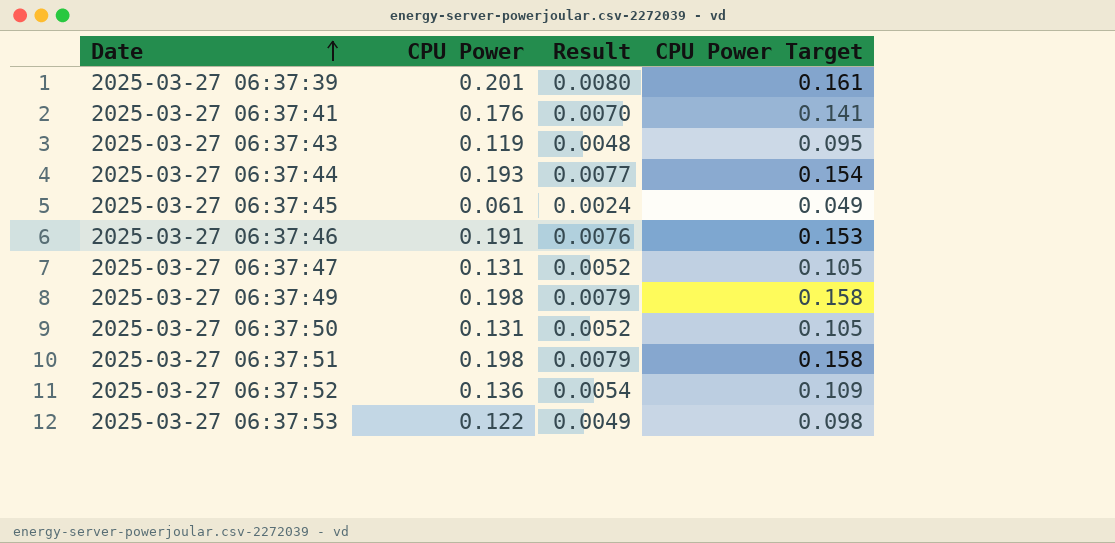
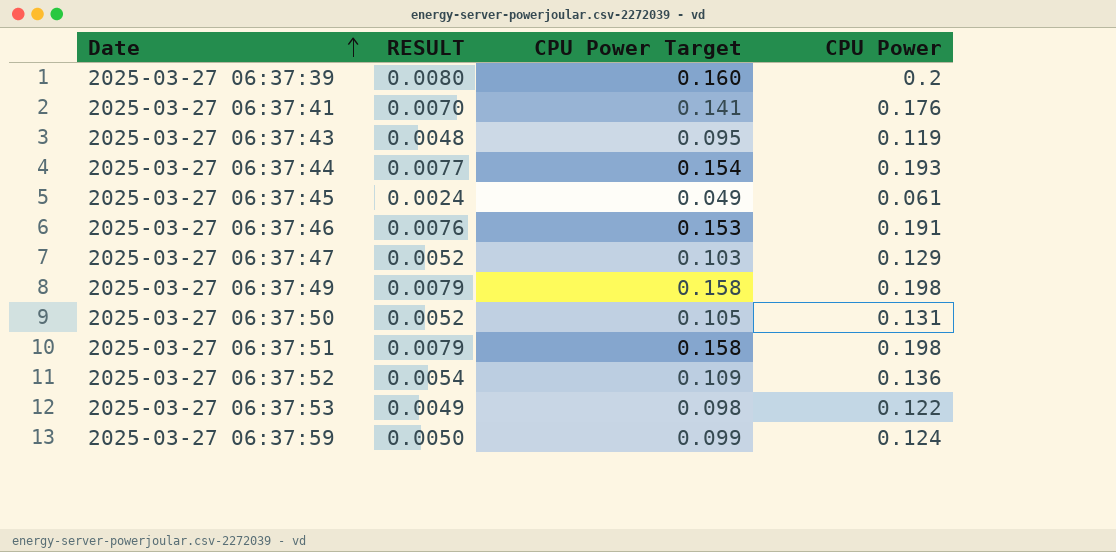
column name: Result -> RESULT
column CPU Power | position: 2 -> 4
2025-03-27 06:37:39 | CPU Power Target: 0.161 -> 0.160
2025-03-27 06:37:39 | CPU Power: 0.201 -> 0.2
2025-03-27 06:37:47 | CPU Power Target: 0.105 -> 0.103
2025-03-27 06:37:47 | CPU Power: 0.131 -> 0.129
row 2025-03-27 06:37:59: none -> 0.0050 | 0.099 | 0.124

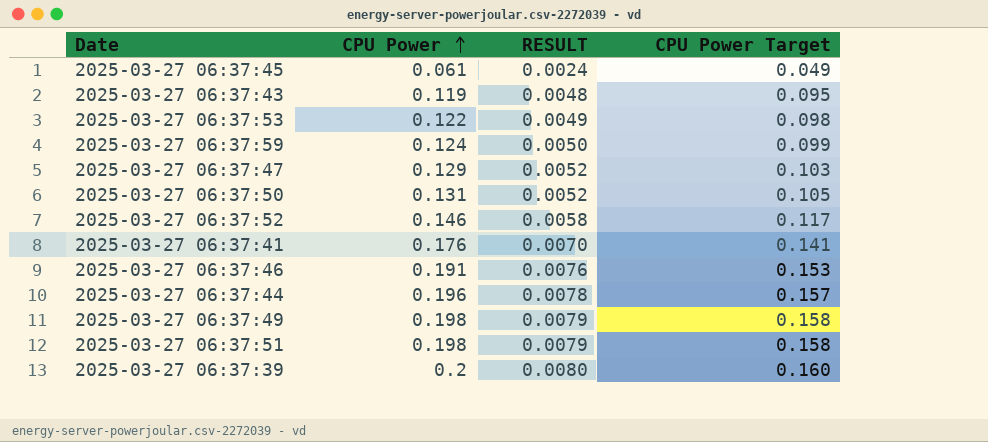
row order: Date ascending -> CPU Power ascending
column CPU Power | position: 4 -> 2
2025-03-27 06:37:52 | CPU Power: 0.136 -> 0.146
2025-03-27 06:37:52 | RESULT: 0.0054 -> 0.0058
2025-03-27 06:37:52 | CPU Power Target: 0.109 -> 0.117
2025-03-27 06:37:44 | CPU Power: 0.193 -> 0.196
2025-03-27 06:37:44 | RESULT: 0.0077 -> 0.0078
2025-03-27 06:37:44 | CPU Power Target: 0.154 -> 0.157

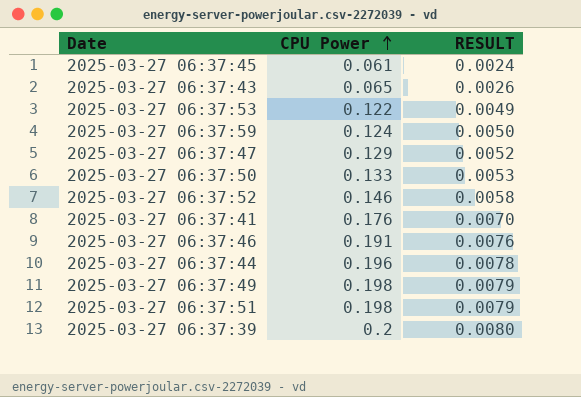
column CPU Power Target | formula: [CPU Power] * 0.8 -> none
2025-03-27 06:37:43 | CPU Power: 0.119 -> 0.065
2025-03-27 06:37:43 | RESULT: 0.0048 -> 0.0026
2025-03-27 06:37:50 | CPU Power: 0.131 -> 0.133
2025-03-27 06:37:50 | RESULT: 0.0052 -> 0.0053

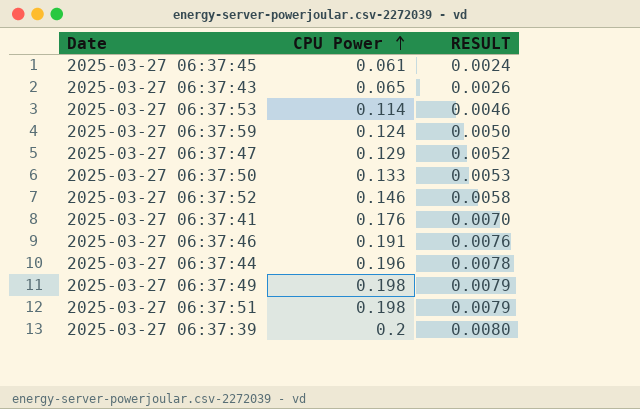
2025-03-27 06:37:53 | CPU Power: 0.122 -> 0.114
2025-03-27 06:37:53 | RESULT: 0.0049 -> 0.0046

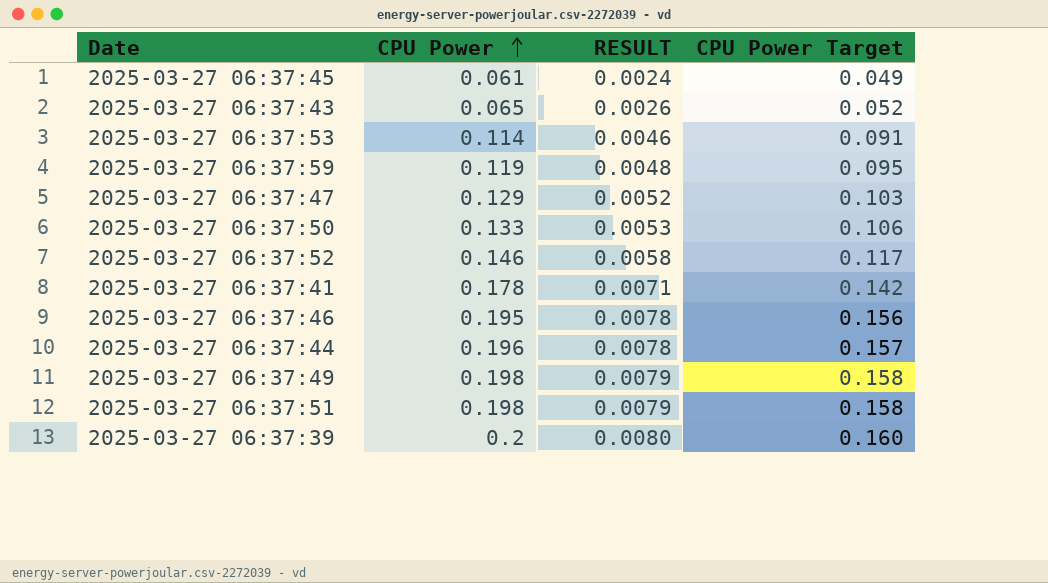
column CPU Power Target | formula: none -> [CPU Power] * 0.8
2025-03-27 06:37:59 | CPU Power: 0.124 -> 0.119
2025-03-27 06:37:59 | RESULT: 0.0050 -> 0.0048
2025-03-27 06:37:41 | CPU Power: 0.176 -> 0.178
2025-03-27 06:37:41 | RESULT: 0.0070 -> 0.0071
2025-03-27 06:37:46 | CPU Power: 0.191 -> 0.195
2025-03-27 06:37:46 | RESULT: 0.0076 -> 0.0078

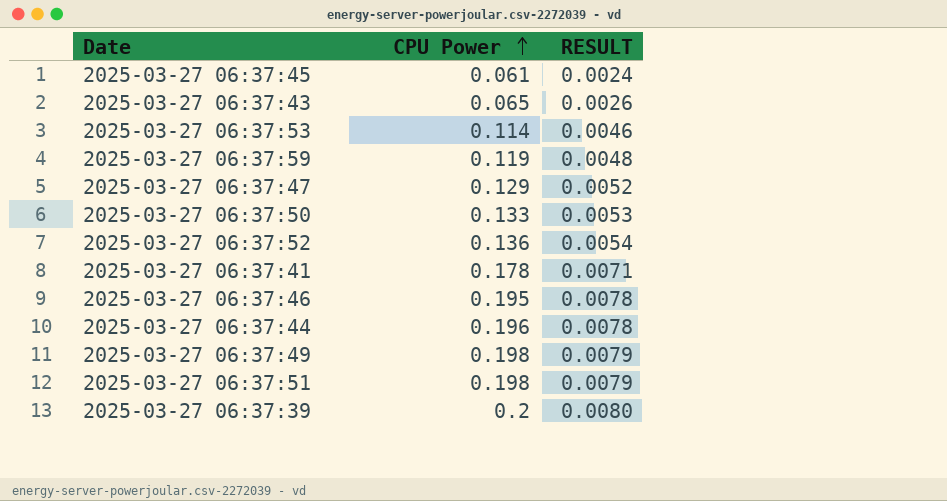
column CPU Power Target | formula: [CPU Power] * 0.8 -> none
2025-03-27 06:37:52 | CPU Power: 0.146 -> 0.136
2025-03-27 06:37:52 | RESULT: 0.0058 -> 0.0054

